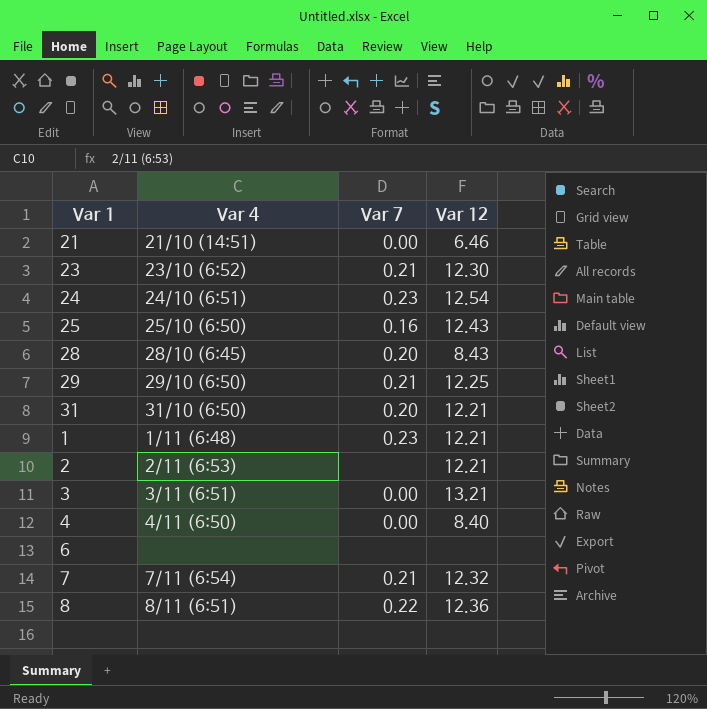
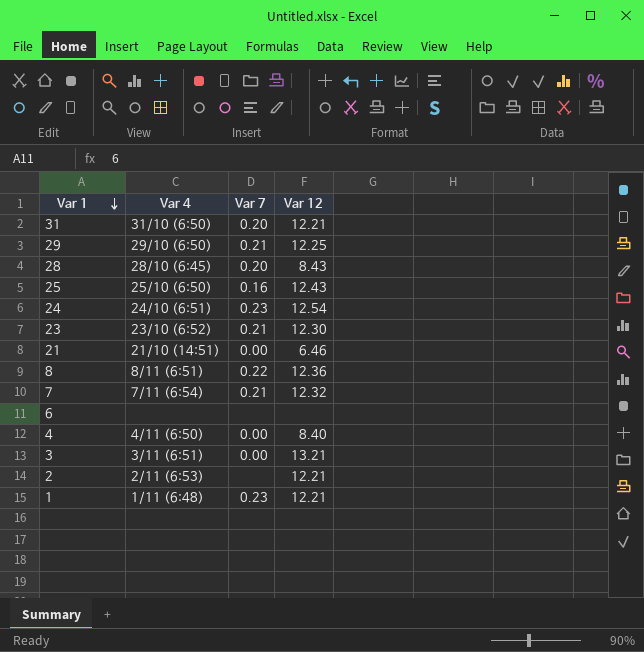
row order: none -> Var 1 descending

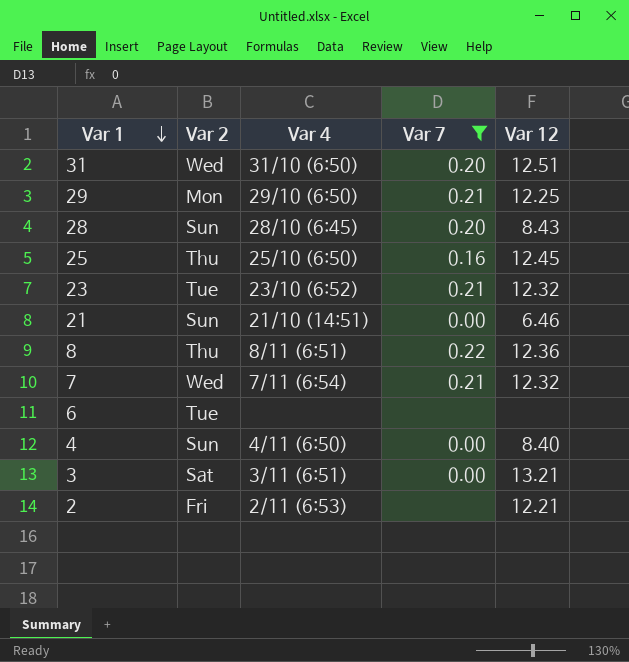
filter: none -> Var 7 != 0.23
column Var 2 | position: none -> 2
31 | Var 12: 12.21 -> 12.51
25 | Var 12: 12.43 -> 12.45
23 | Var 12: 12.30 -> 12.32

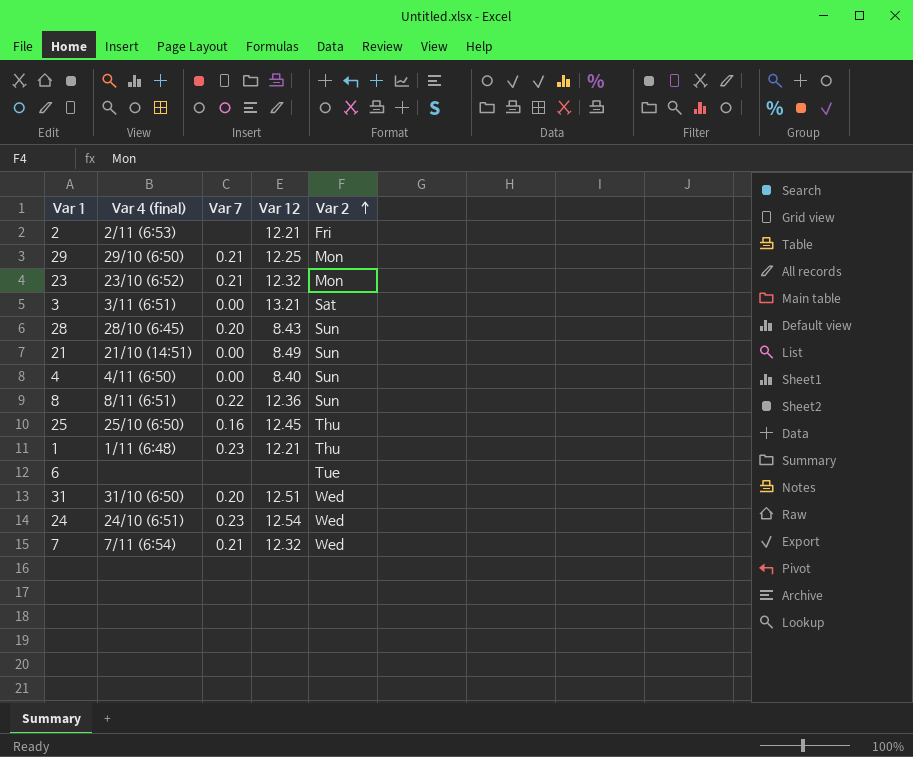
filter: Var 7 != 0.23 -> none
row order: Var 1 descending -> Var 2 ascending
column name: Var 4 -> Var 4 (final)
column Var 2 | position: 2 -> 5
23 | Var 2: Tue -> Mon
21 | Var 12: 6.46 -> 8.49
8 | Var 2: Thu -> Sun

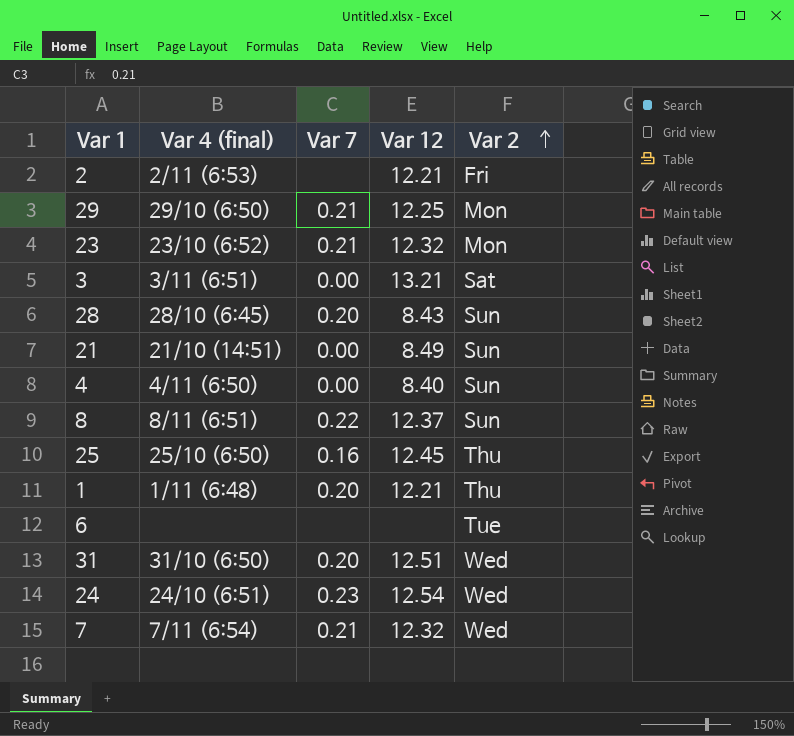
8 | Var 12: 12.36 -> 12.37
1 | Var 7: 0.23 -> 0.20

